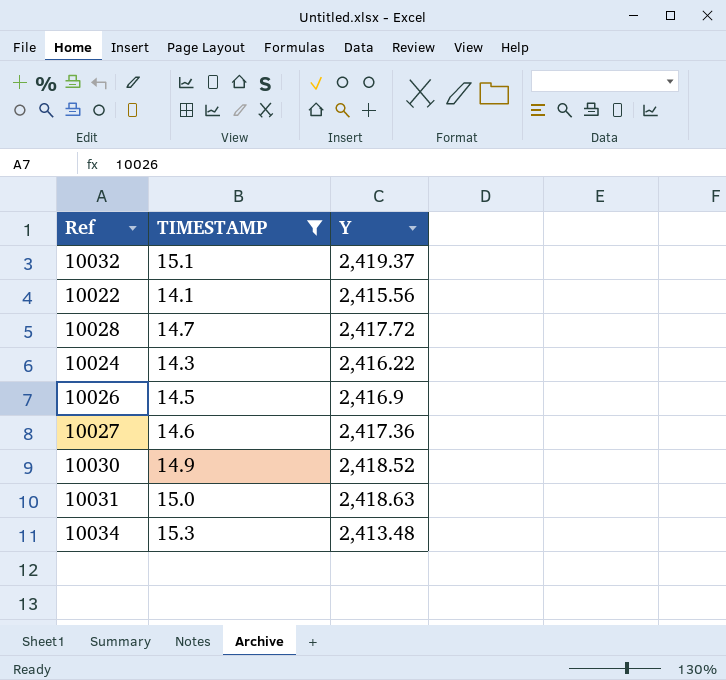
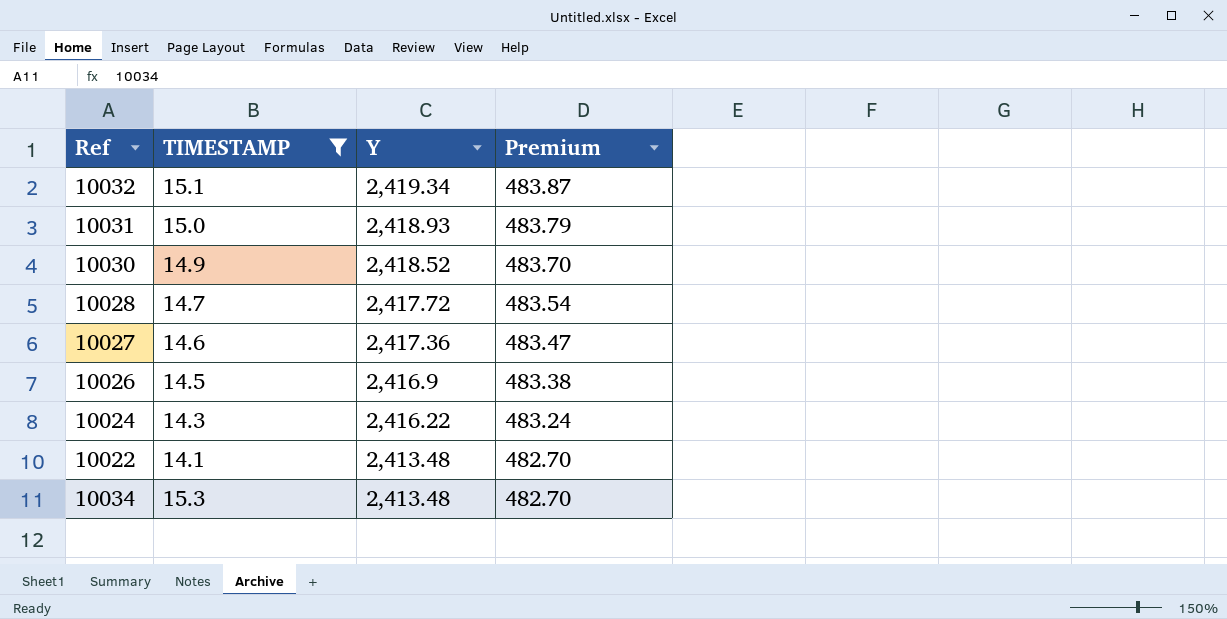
row order: none -> Y descending
column Premium | formula: none -> [Y] * 0.2
10032 | Y: 2,419.37 -> 2,419.34
10031 | Y: 2,418.63 -> 2,418.93
10022 | Y: 2,415.56 -> 2,413.48

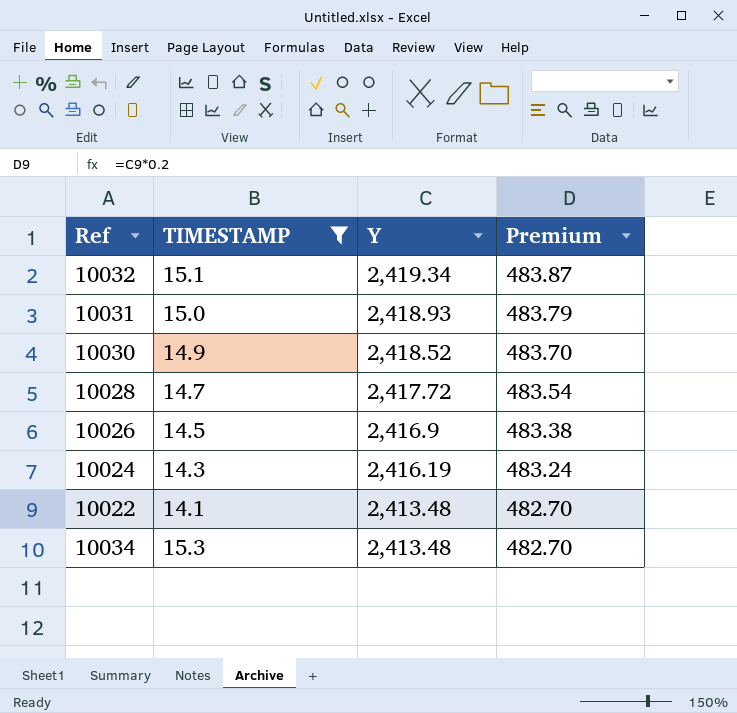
row 10027: 14.6 | 2,417.36 | 483.47 -> none
10024 | Y: 2,416.22 -> 2,416.19

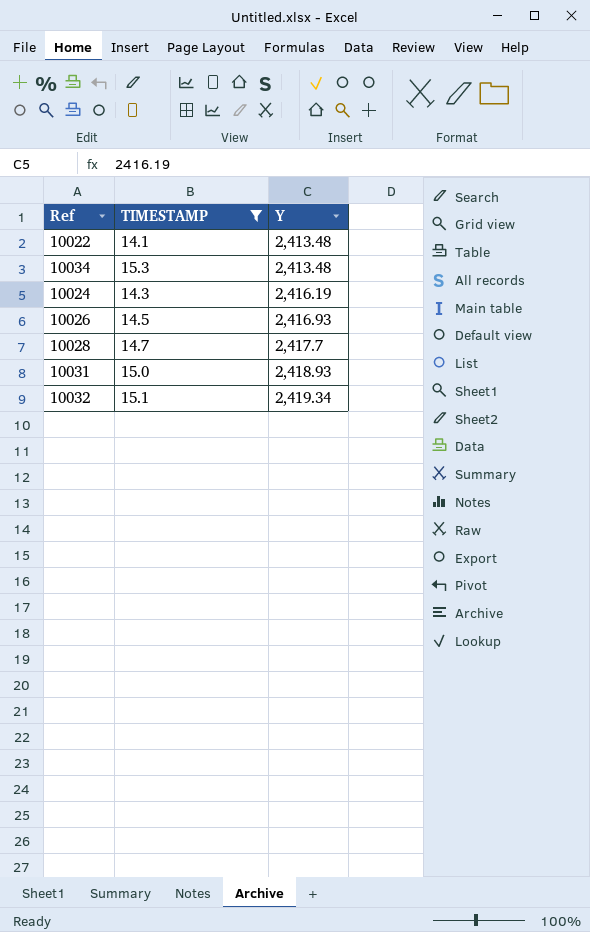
row order: Y descending -> Y ascending
column Premium | formula: [Y] * 0.2 -> none
row 10030: 14.9 | 2,418.52 | 483.70 -> none
10026 | Y: 2,416.9 -> 2,416.93
10028 | Y: 2,417.72 -> 2,417.7

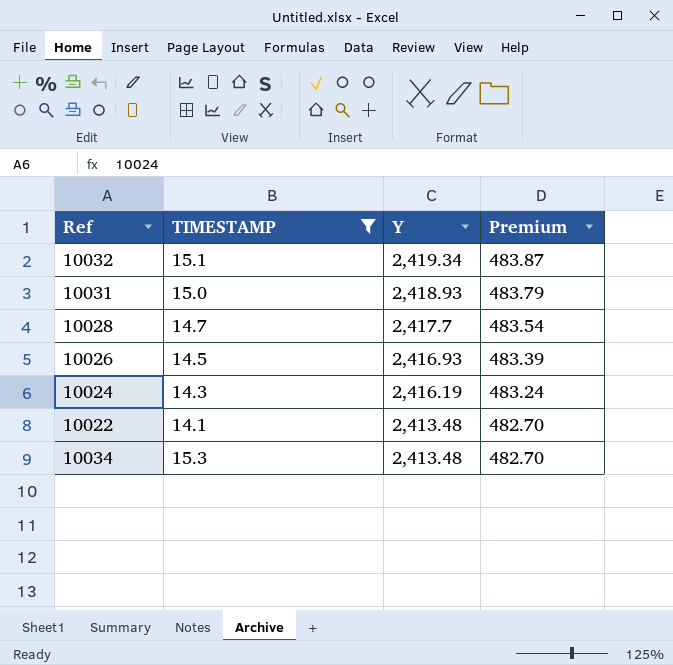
row order: Y ascending -> Y descending
column Premium | formula: none -> [Y] * 0.2

